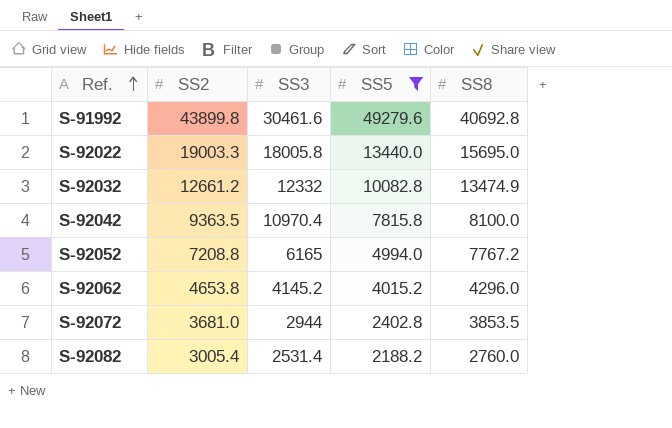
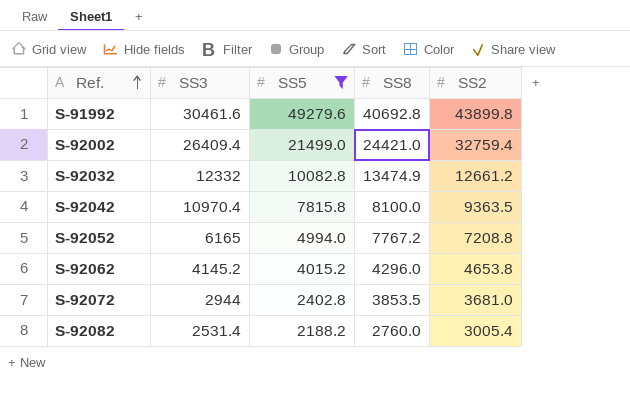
column SS2 | position: 2 -> 5
row S-92022: 19003.3 | 18005.8 | 13440.0 | 15695.0 -> none
row S-92002: none -> 26409.4 | 21499.0 | 24421.0 | 32759.4

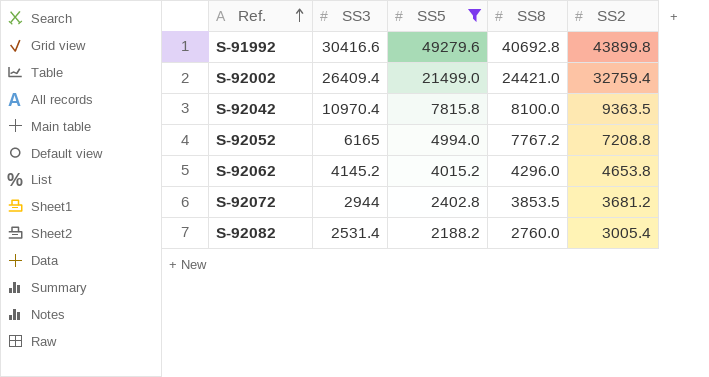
row S-92032: 12332 | 10082.8 | 13474.9 | 12661.2 -> none
S-91992 | SS3: 30461.6 -> 30416.6
S-92072 | SS2: 3681.0 -> 3681.2

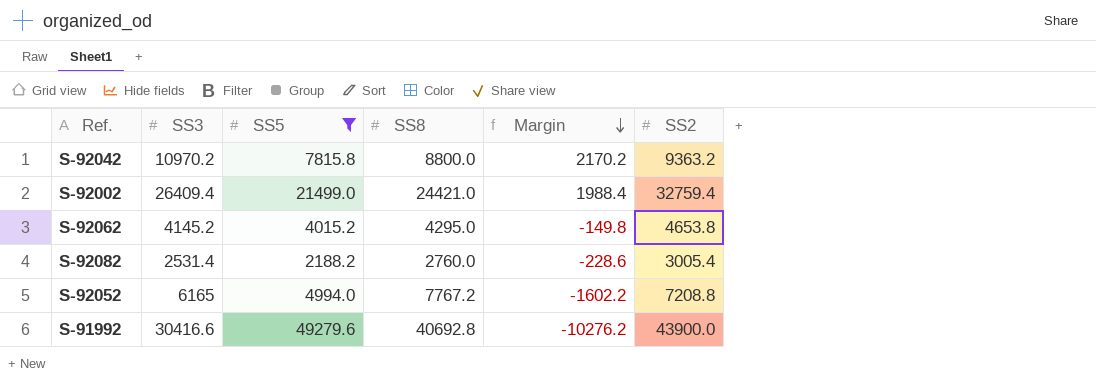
row order: Ref. ascending -> Margin descending
column Margin | formula: none -> [SS3] - [SS8]
row S-92072: 2944 | 2402.8 | 3853.5 | 3681.2 -> none
S-92042 | SS3: 10970.4 -> 10970.2
S-92042 | SS8: 8100.0 -> 8800.0
S-92042 | SS2: 9363.5 -> 9363.2
S-92062 | SS8: 4296.0 -> 4295.0
S-91992 | SS2: 43899.8 -> 43900.0

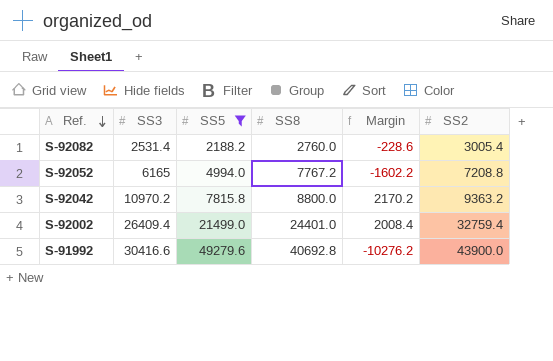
row order: Margin descending -> Ref. descending
row S-92062: 4145.2 | 4015.2 | 4295.0 | -149.8 | 4653.8 -> none
S-92002 | SS8: 24421.0 -> 24401.0
S-92002 | Margin: 1988.4 -> 2008.4

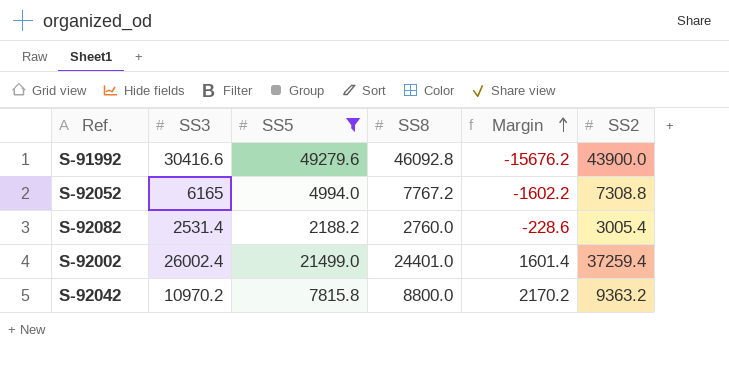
row order: Ref. descending -> Margin ascending
S-91992 | SS8: 40692.8 -> 46092.8
S-91992 | Margin: -10276.2 -> -15676.2
S-92052 | SS2: 7208.8 -> 7308.8
S-92002 | SS3: 26409.4 -> 26002.4
S-92002 | Margin: 2008.4 -> 1601.4
S-92002 | SS2: 32759.4 -> 37259.4

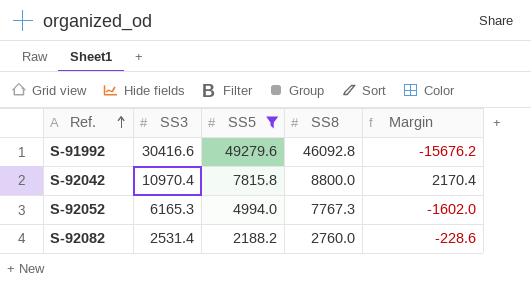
row order: Margin ascending -> Ref. ascending
column SS2 | position: 6 -> none
row S-92002: 26002.4 | 21499.0 | 24401.0 | 1601.4 | 37259.4 -> none
S-92042 | SS3: 10970.2 -> 10970.4
S-92042 | Margin: 2170.2 -> 2170.4
S-92052 | SS3: 6165 -> 6165.3
S-92052 | SS8: 7767.2 -> 7767.3
S-92052 | Margin: -1602.2 -> -1602.0

